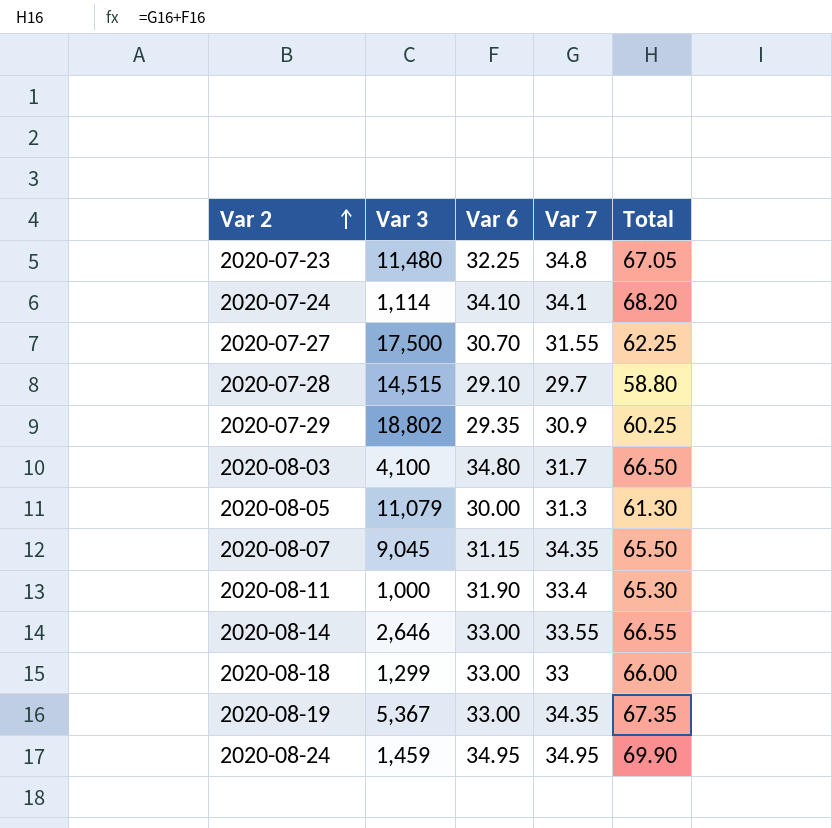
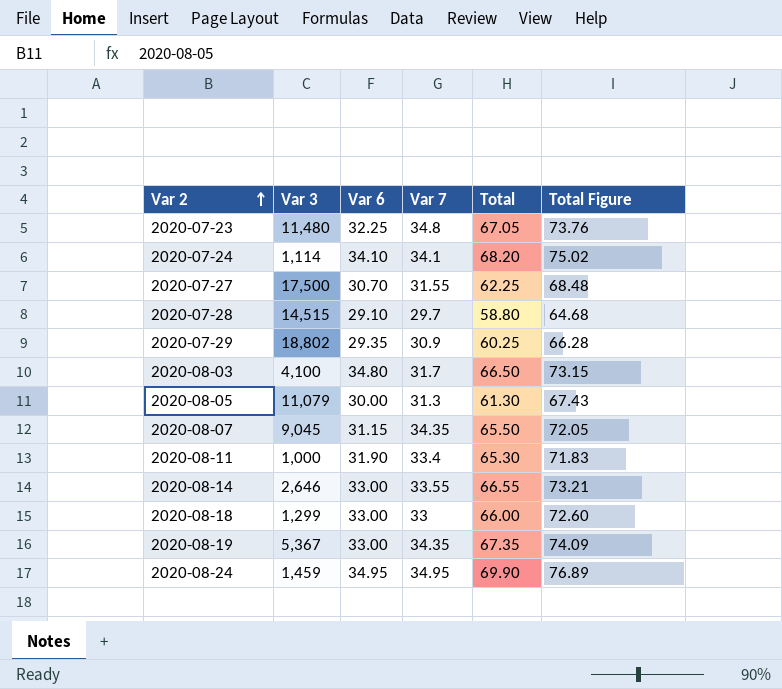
column Total Figure | formula: none -> [Total] * 1.1

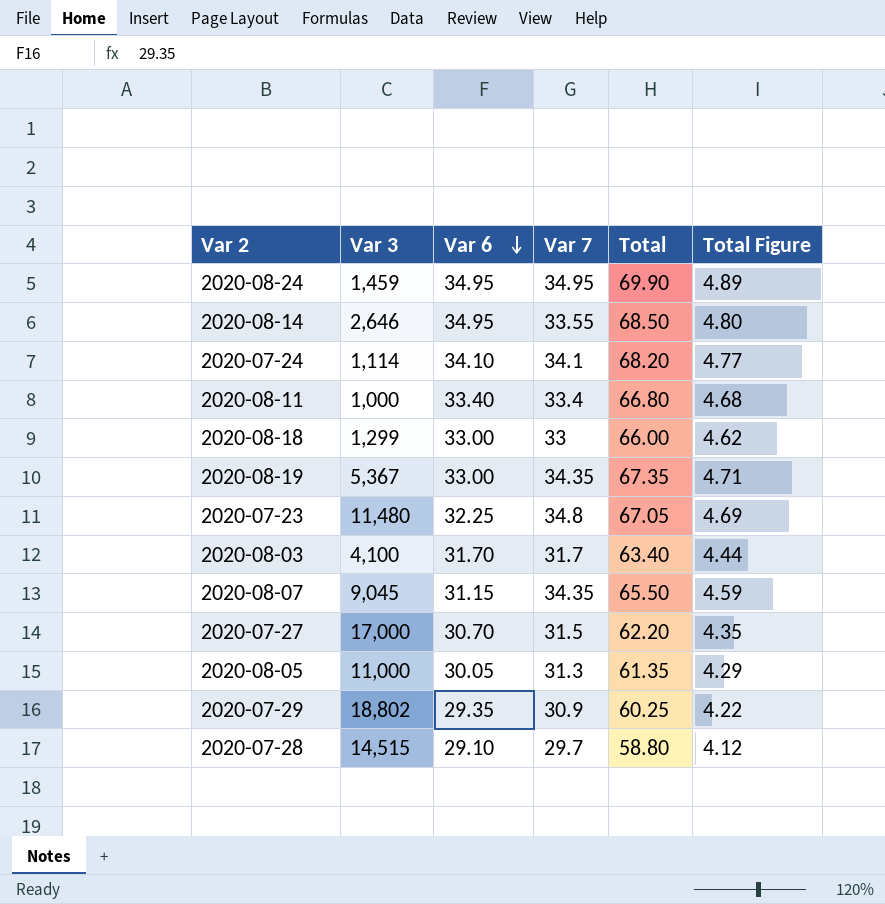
row order: Var 2 ascending -> Var 6 descending
column Total Figure | formula: [Total] * 1.1 -> [Total] * 0.07
2020-08-14 | Var 6: 33.00 -> 34.95
2020-08-14 | Total: 66.55 -> 68.50
2020-08-11 | Var 6: 31.90 -> 33.40
2020-08-11 | Total: 65.30 -> 66.80
2020-08-03 | Var 6: 34.80 -> 31.70
2020-08-03 | Total: 66.50 -> 63.40
2020-07-27 | Var 3: 17,500 -> 17,000
2020-07-27 | Var 7: 31.55 -> 31.5
2020-07-27 | Total: 62.25 -> 62.20
2020-08-05 | Var 3: 11,079 -> 11,000
2020-08-05 | Var 6: 30.00 -> 30.05
2020-08-05 | Total: 61.30 -> 61.35

